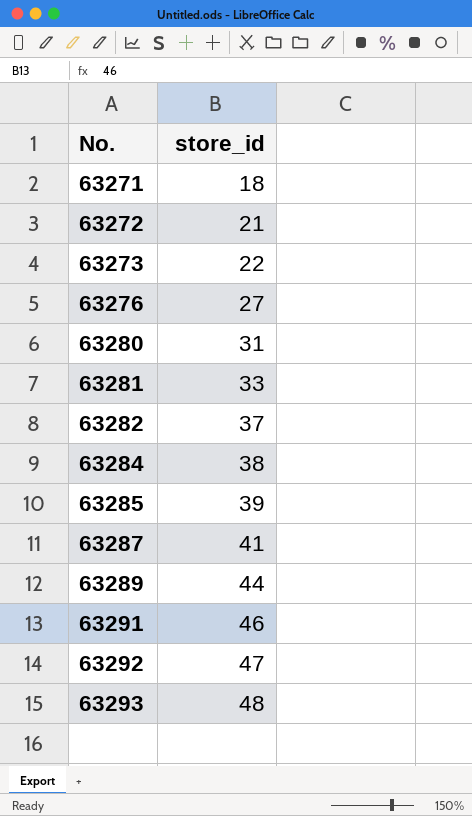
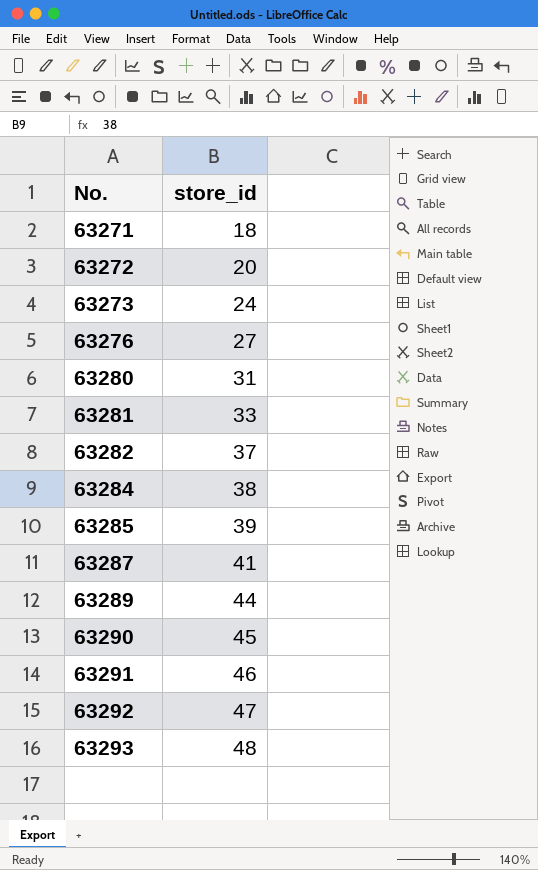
63272 | store_id: 21 -> 20
63273 | store_id: 22 -> 24
row 63290: none -> 45

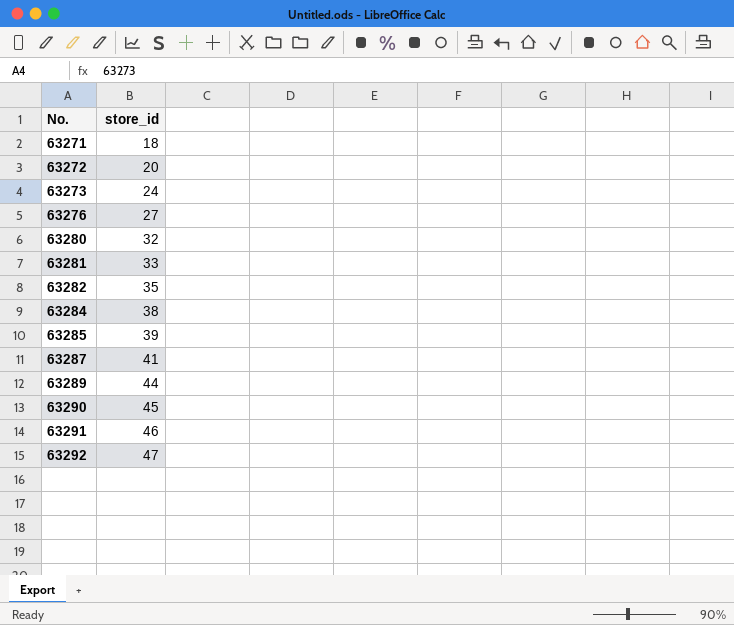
row 63293: 48 -> none
63280 | store_id: 31 -> 32
63282 | store_id: 37 -> 35

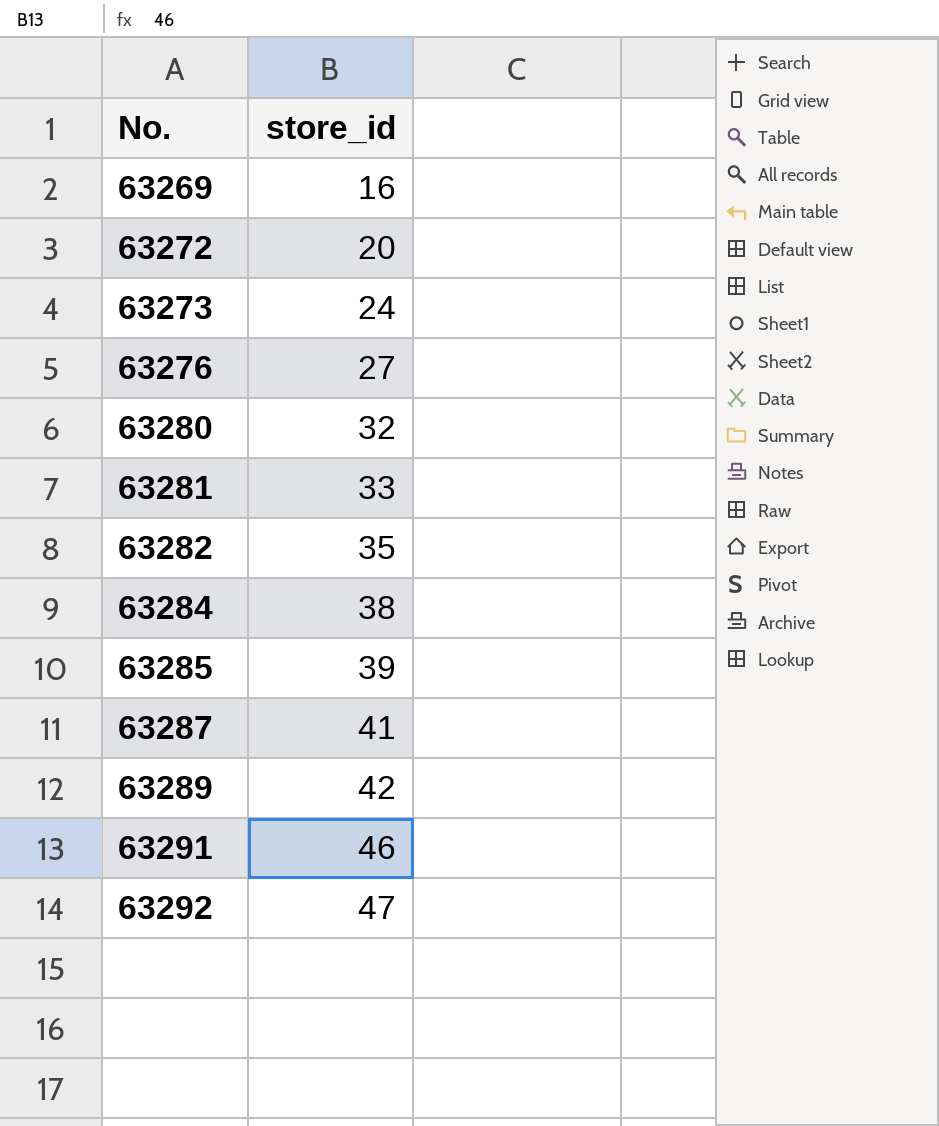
row 63271: 18 -> none
row 63290: 45 -> none
row 63269: none -> 16
63289 | store_id: 44 -> 42

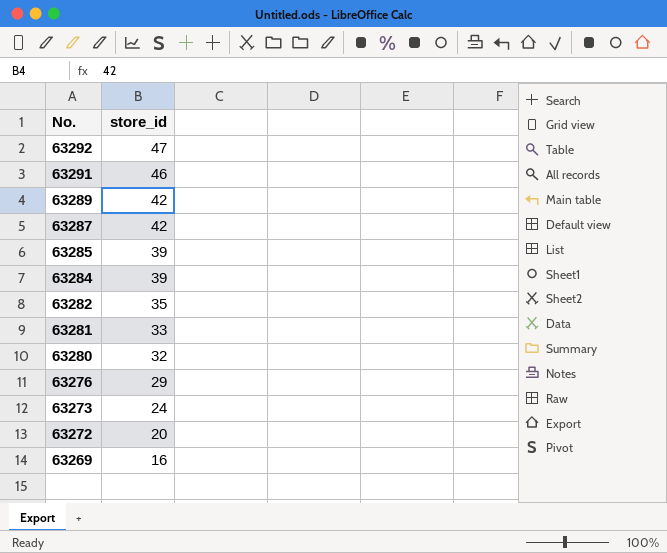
row order: No. ascending -> No. descending
63287 | store_id: 41 -> 42
63284 | store_id: 38 -> 39
63276 | store_id: 27 -> 29

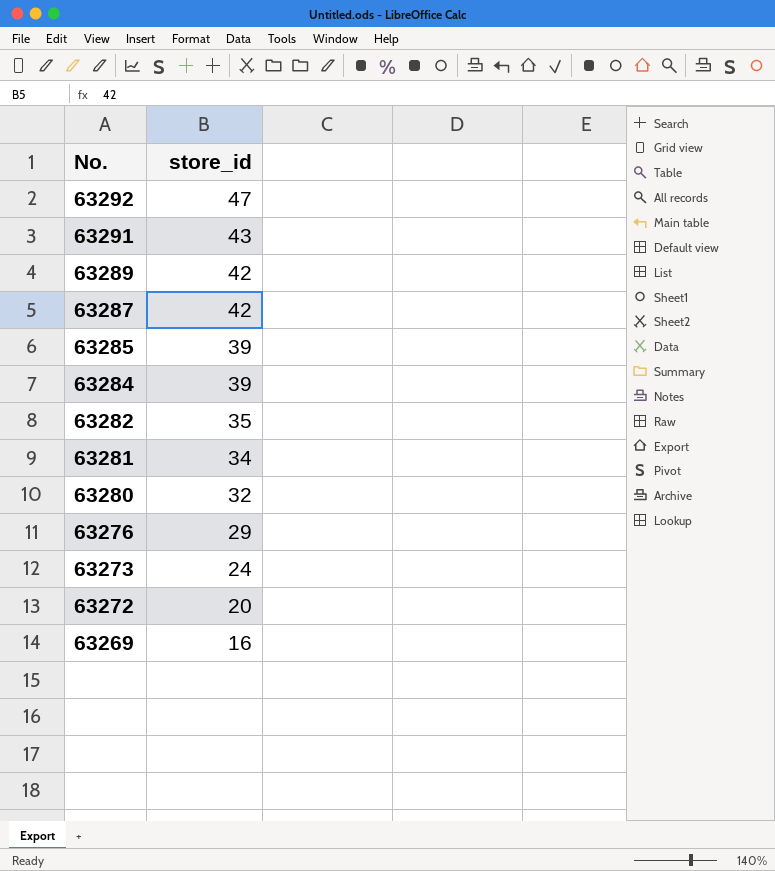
63291 | store_id: 46 -> 43
63281 | store_id: 33 -> 34

